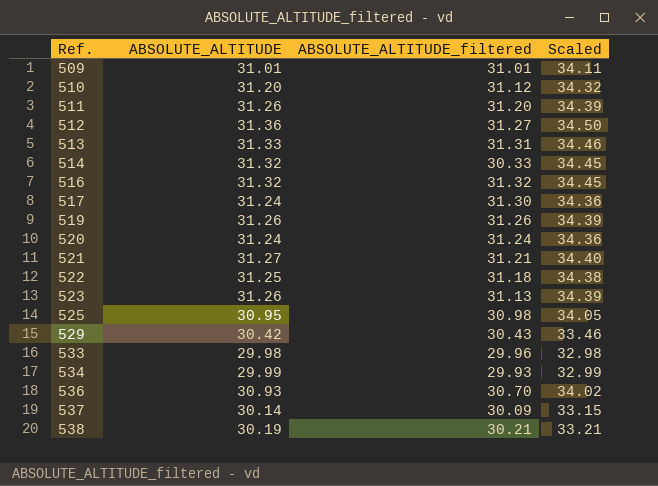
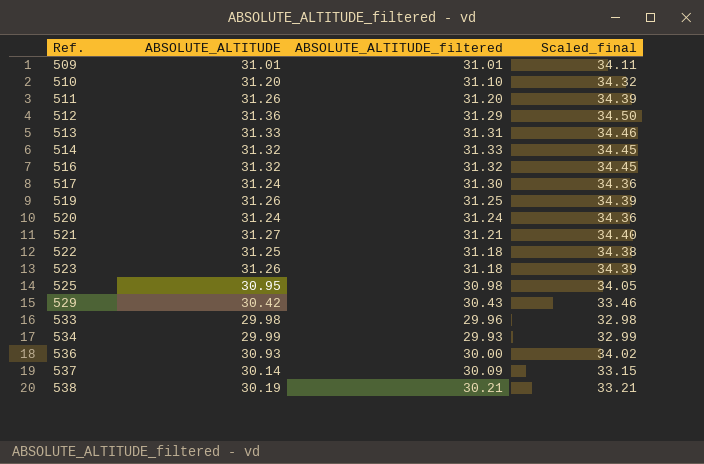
column name: Scaled -> Scaled_final
510 | ABSOLUTE_ALTITUDE_filtered: 31.12 -> 31.10
512 | ABSOLUTE_ALTITUDE_filtered: 31.27 -> 31.29
514 | ABSOLUTE_ALTITUDE_filtered: 30.33 -> 31.33
519 | ABSOLUTE_ALTITUDE_filtered: 31.26 -> 31.25
523 | ABSOLUTE_ALTITUDE_filtered: 31.13 -> 31.18
536 | ABSOLUTE_ALTITUDE_filtered: 30.70 -> 30.00

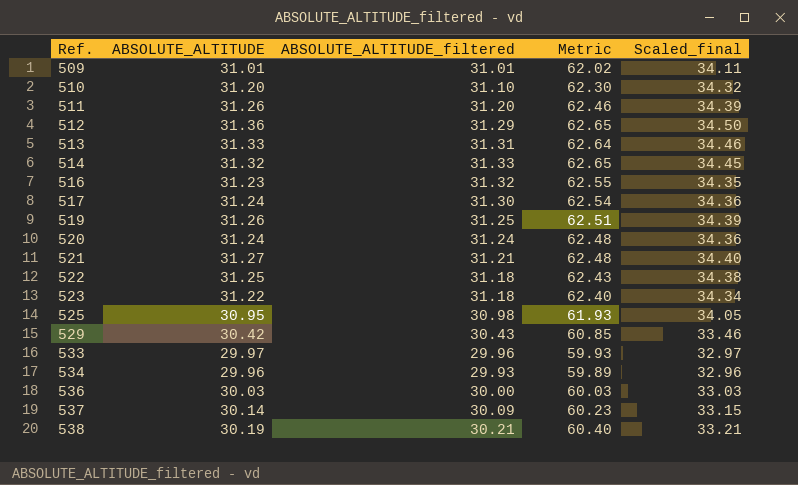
column Metric | formula: none -> [ABSOLUTE_ALTITUDE] + [ABSOLUTE_ALTITUDE_filtered]
516 | ABSOLUTE_ALTITUDE: 31.32 -> 31.23
516 | Scaled_final: 34.45 -> 34.35
523 | ABSOLUTE_ALTITUDE: 31.26 -> 31.22
523 | Scaled_final: 34.39 -> 34.34
533 | ABSOLUTE_ALTITUDE: 29.98 -> 29.97
533 | Scaled_final: 32.98 -> 32.97
534 | ABSOLUTE_ALTITUDE: 29.99 -> 29.96
534 | Scaled_final: 32.99 -> 32.96
536 | ABSOLUTE_ALTITUDE: 30.93 -> 30.03
536 | Scaled_final: 34.02 -> 33.03

